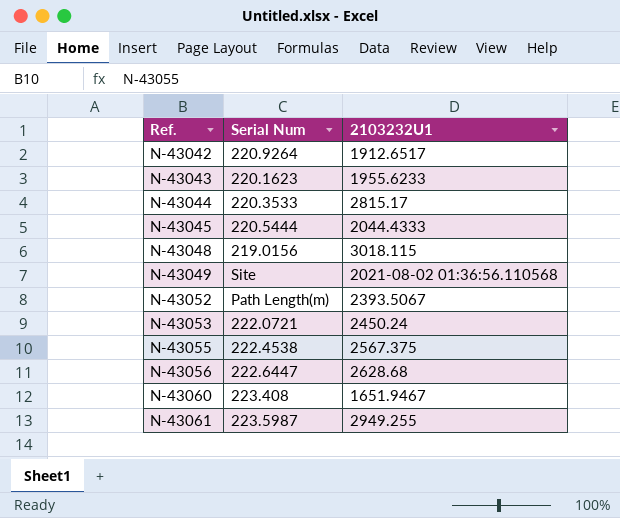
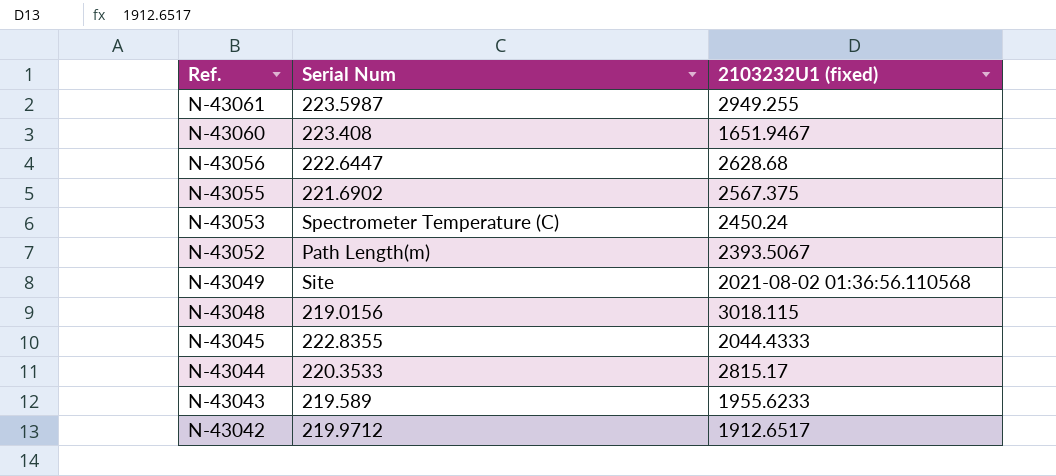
row order: Ref. ascending -> Ref. descending
column name: 2103232U1 -> 2103232U1 (fixed)
N-43055 | Serial Num: 222.4538 -> 221.6902
N-43053 | Serial Num: 222.0721 -> Spectrometer Temperature (C)
N-43045 | Serial Num: 220.5444 -> 222.8355
N-43043 | Serial Num: 220.1623 -> 219.589
N-43042 | Serial Num: 220.9264 -> 219.9712

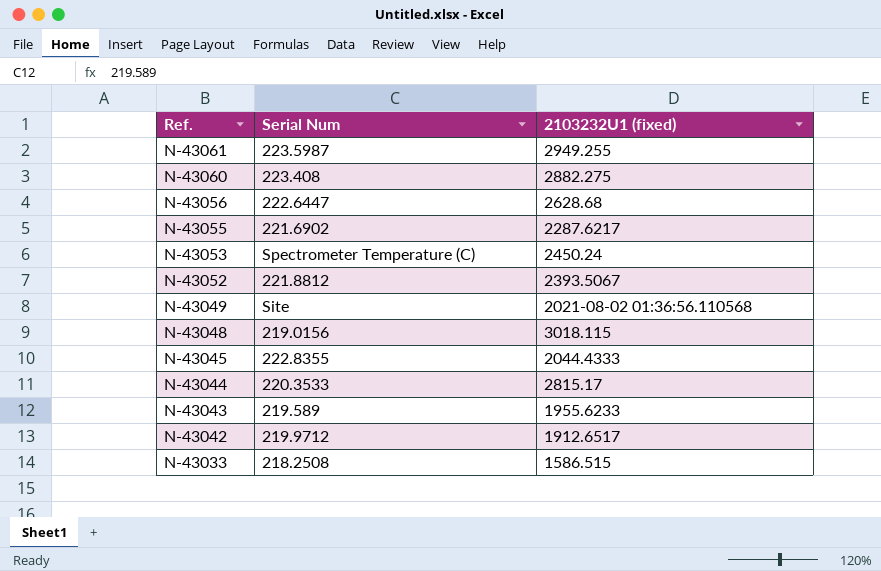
N-43060 | 2103232U1 (fixed): 1651.9467 -> 2882.275
N-43055 | 2103232U1 (fixed): 2567.375 -> 2287.6217
N-43052 | Serial Num: Path Length(m) -> 221.8812
row N-43033: none -> 218.2508 | 1586.515

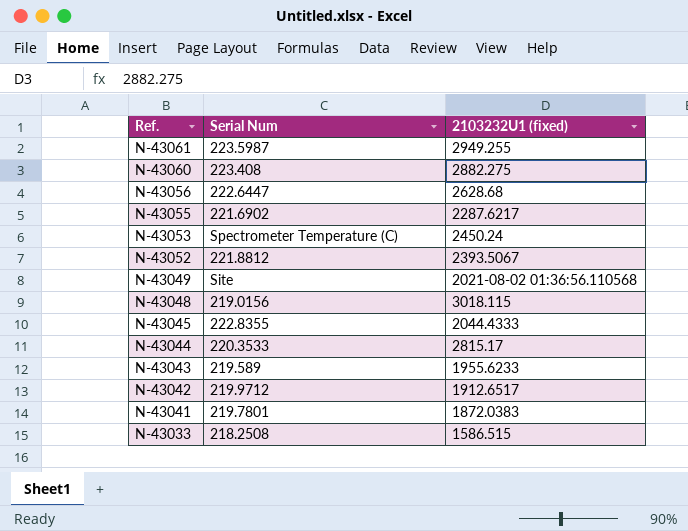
row N-43041: none -> 219.7801 | 1872.0383

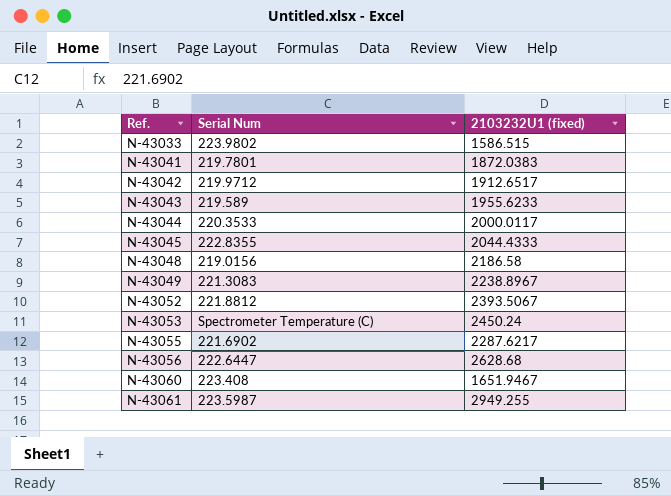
row order: Ref. descending -> Ref. ascending
N-43033 | Serial Num: 218.2508 -> 223.9802
N-43044 | 2103232U1 (fixed): 2815.17 -> 2000.0117
N-43048 | 2103232U1 (fixed): 3018.115 -> 2186.58
N-43049 | Serial Num: Site -> 221.3083
N-43049 | 2103232U1 (fixed): 2021-08-02 01:36:56.110568 -> 2238.8967
N-43060 | 2103232U1 (fixed): 2882.275 -> 1651.9467

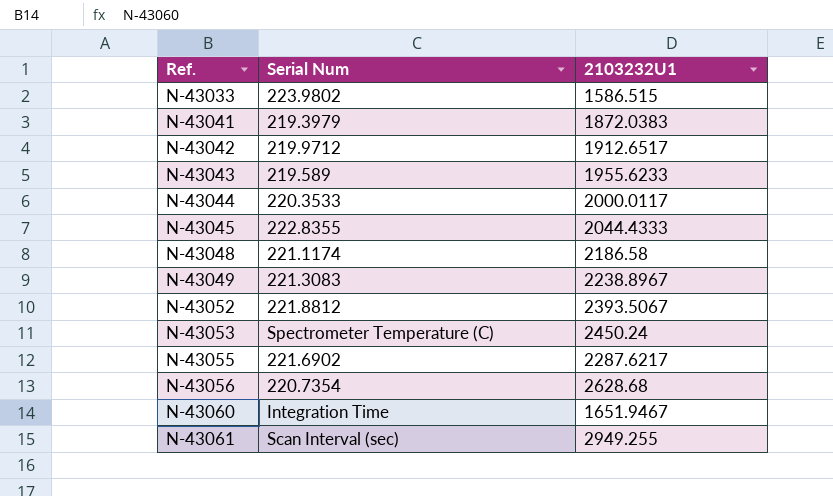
column name: 2103232U1 (fixed) -> 2103232U1
N-43041 | Serial Num: 219.7801 -> 219.3979
N-43048 | Serial Num: 219.0156 -> 221.1174
N-43056 | Serial Num: 222.6447 -> 220.7354
N-43060 | Serial Num: 223.408 -> Integration Time
N-43061 | Serial Num: 223.5987 -> Scan Interval (sec)

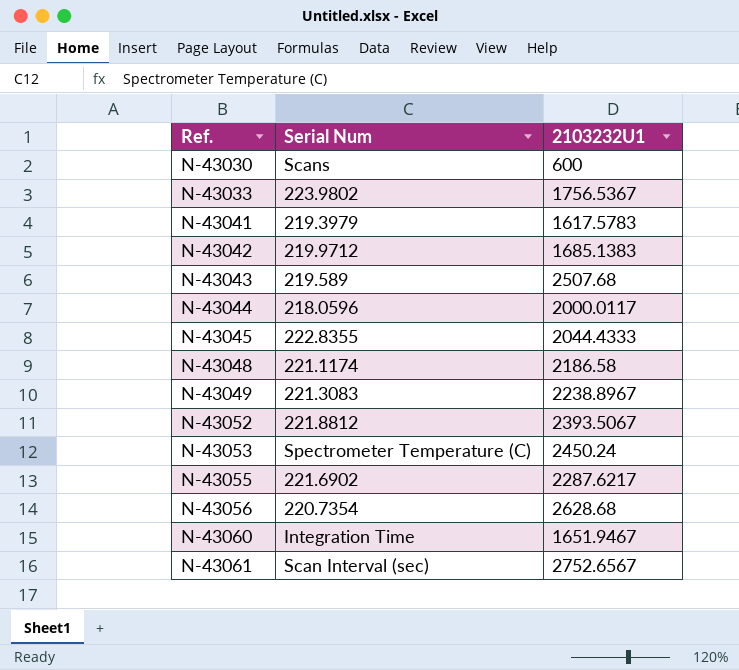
row N-43030: none -> Scans | 600
N-43033 | 2103232U1: 1586.515 -> 1756.5367
N-43041 | 2103232U1: 1872.0383 -> 1617.5783
N-43042 | 2103232U1: 1912.6517 -> 1685.1383
N-43043 | 2103232U1: 1955.6233 -> 2507.68
N-43044 | Serial Num: 220.3533 -> 218.0596
N-43061 | 2103232U1: 2949.255 -> 2752.6567

